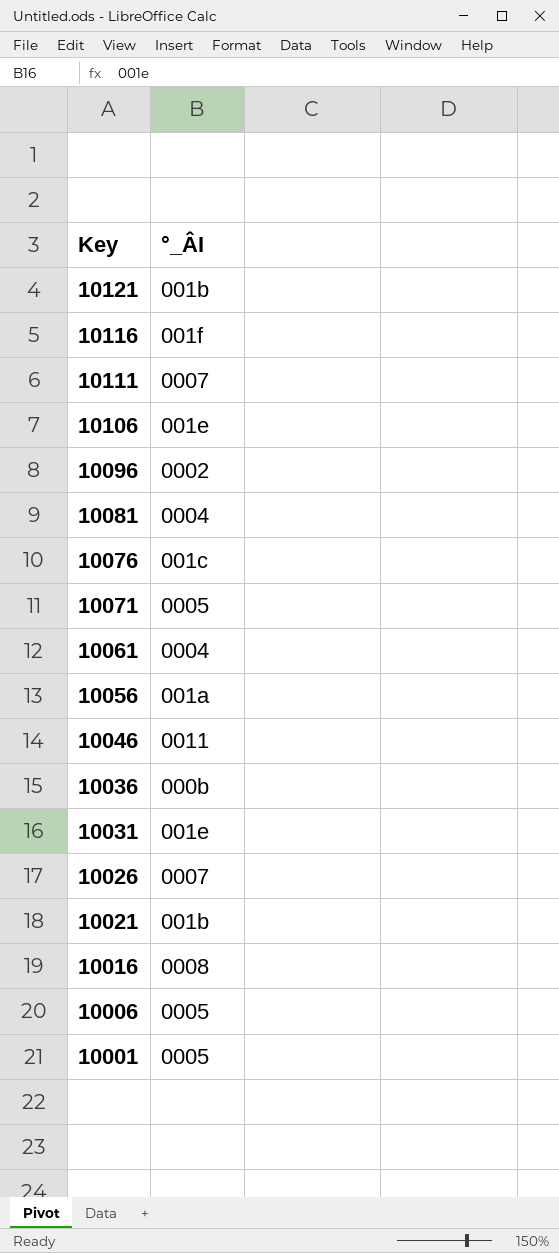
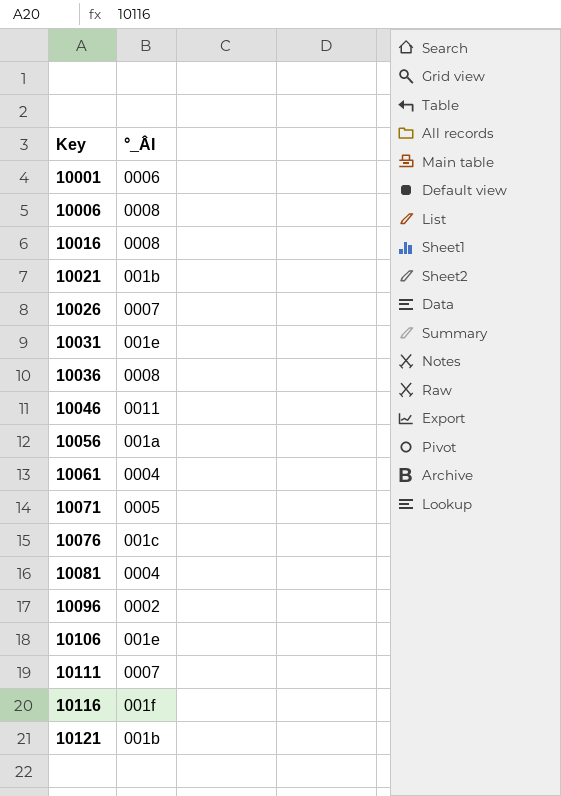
row order: Key descending -> Key ascending
10001 | °_ÂI: 0005 -> 0006
10006 | °_ÂI: 0005 -> 0008
10036 | °_ÂI: 000b -> 0008

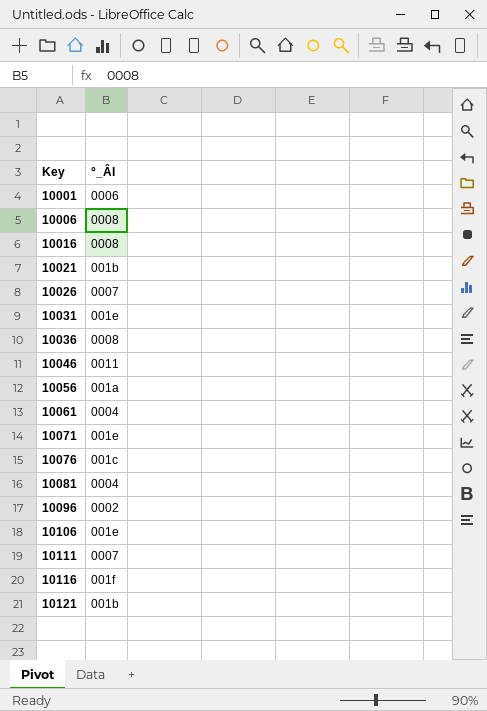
10071 | °_ÂI: 0005 -> 001e

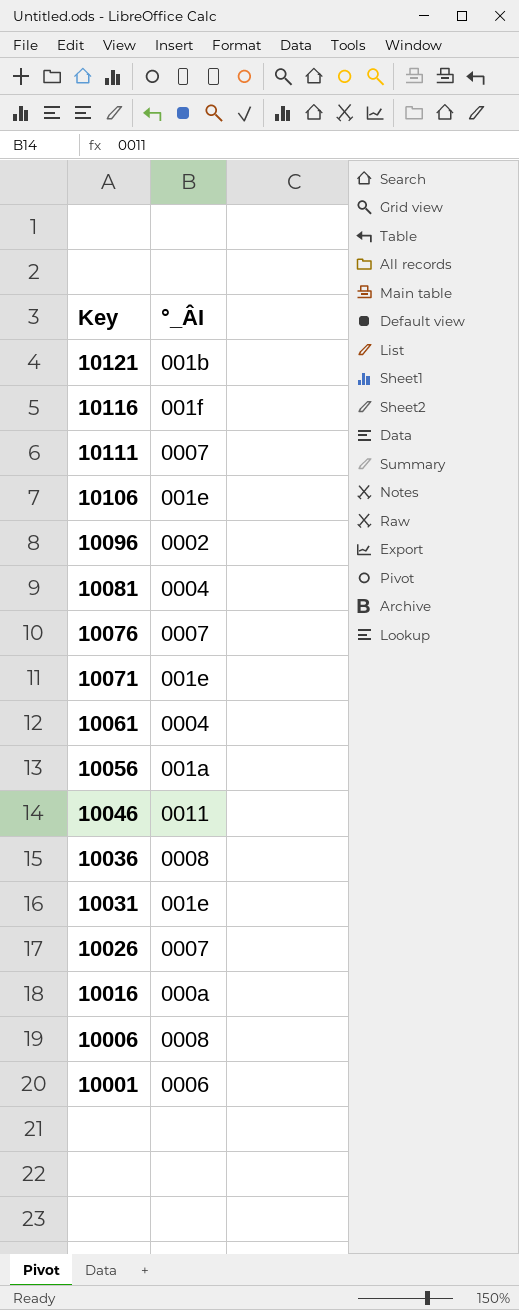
row order: Key ascending -> Key descending
row 10021: 001b -> none
10076 | °_ÂI: 001c -> 0007
10016 | °_ÂI: 0008 -> 000a

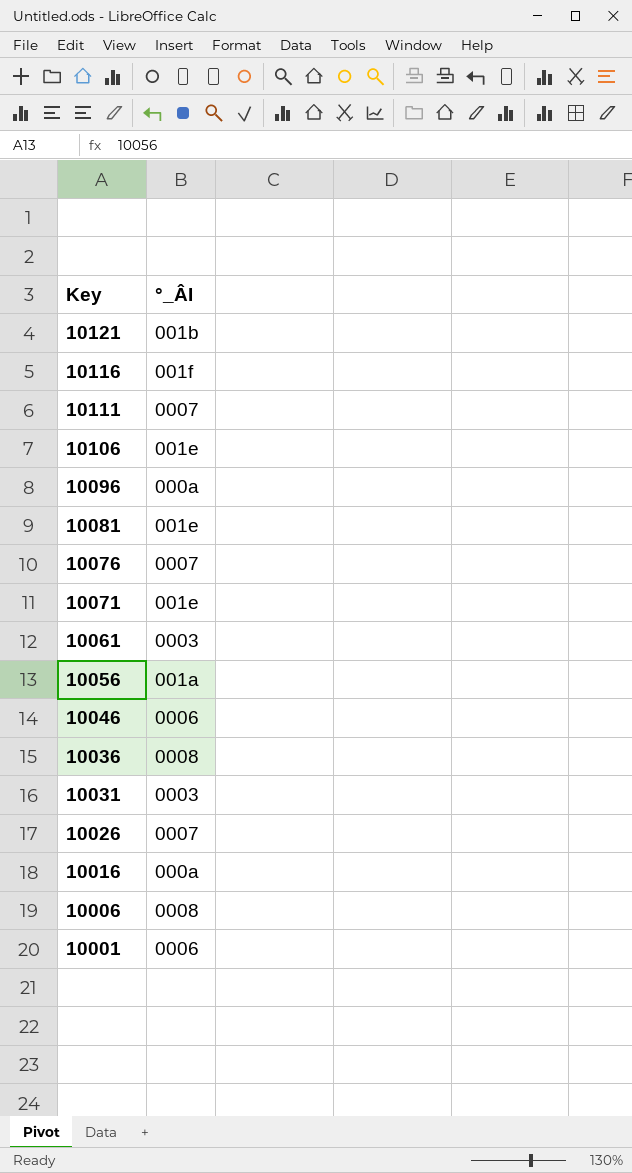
10096 | °_ÂI: 0002 -> 000a
10081 | °_ÂI: 0004 -> 001e
10061 | °_ÂI: 0004 -> 0003
10046 | °_ÂI: 0011 -> 0006
10031 | °_ÂI: 001e -> 0003

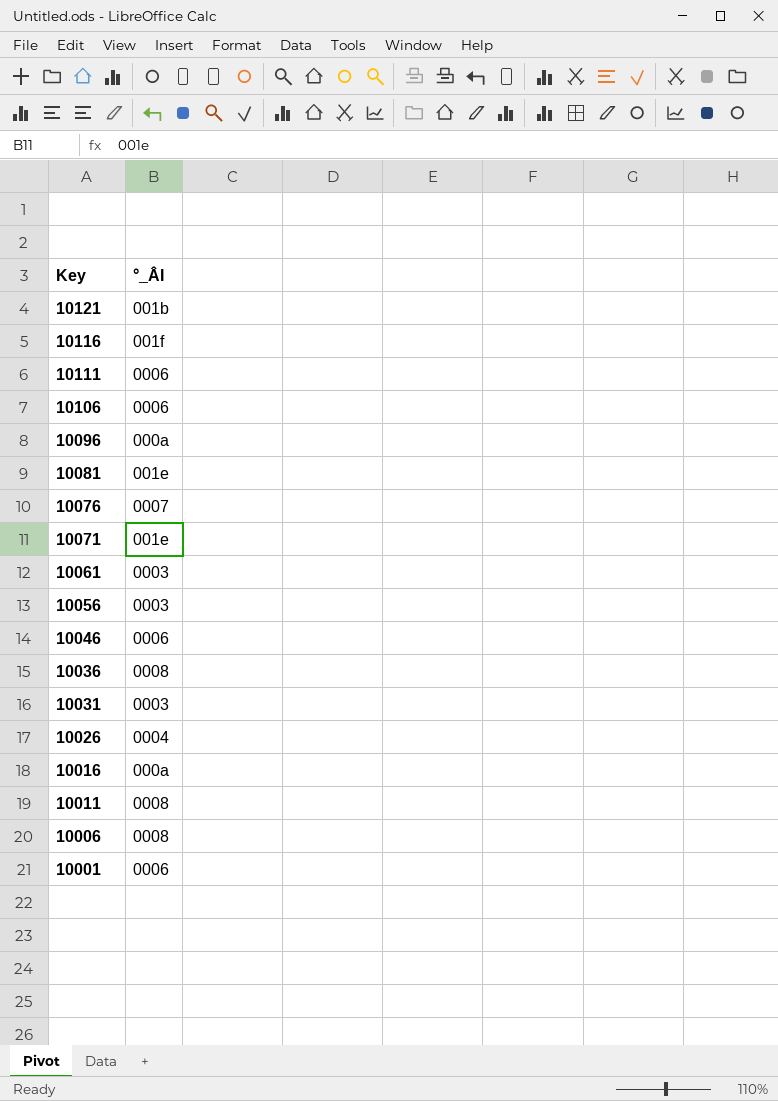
10111 | °_ÂI: 0007 -> 0006
10106 | °_ÂI: 001e -> 0006
10056 | °_ÂI: 001a -> 0003
10026 | °_ÂI: 0007 -> 0004
row 10011: none -> 0008

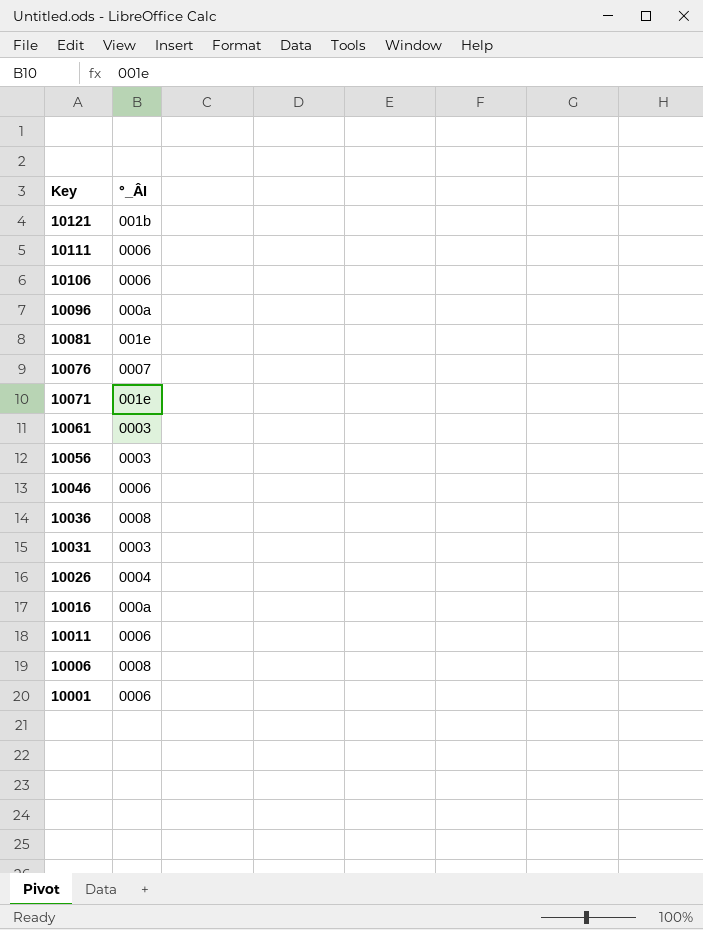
row 10116: 001f -> none
10011 | °_ÂI: 0008 -> 0006

